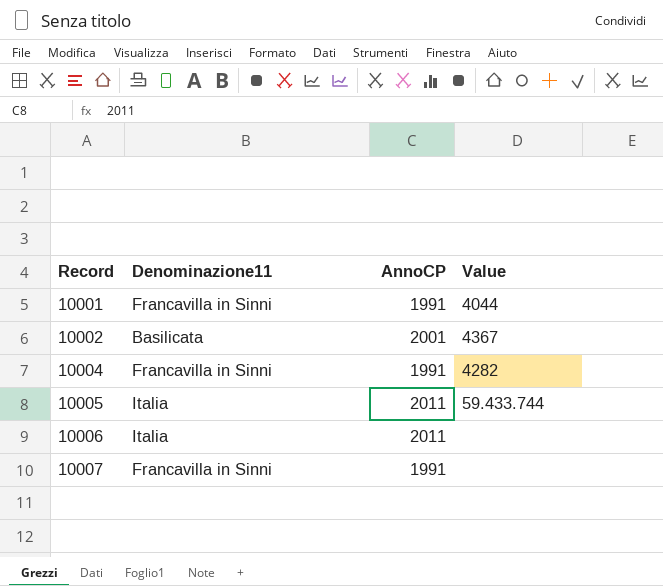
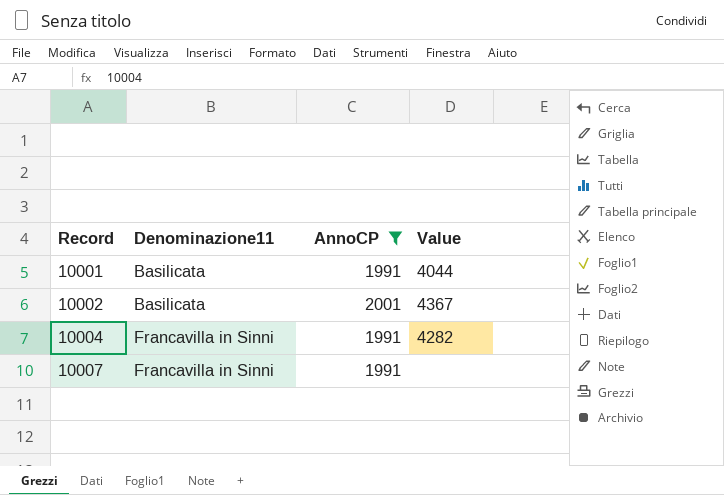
filter: none -> AnnoCP != 2011
10001 | Denominazione11: Francavilla in Sinni -> Basilicata

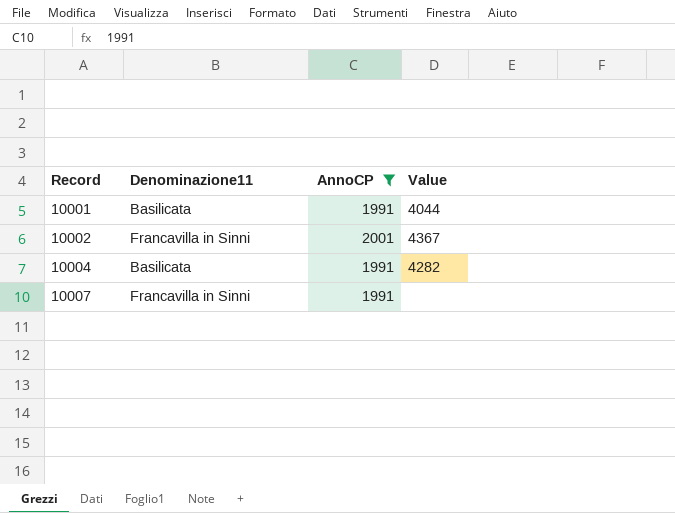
10002 | Denominazione11: Basilicata -> Francavilla in Sinni
10004 | Denominazione11: Francavilla in Sinni -> Basilicata

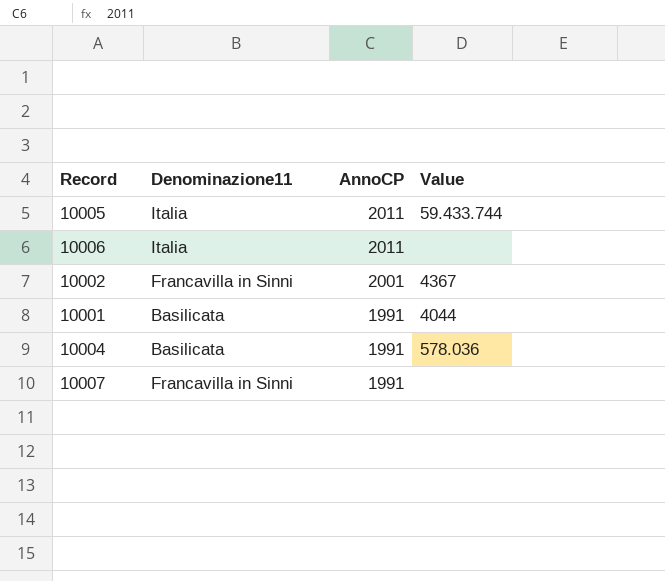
filter: AnnoCP != 2011 -> none
row order: Record ascending -> AnnoCP descending
10004 | Value: 4282 -> 578.036

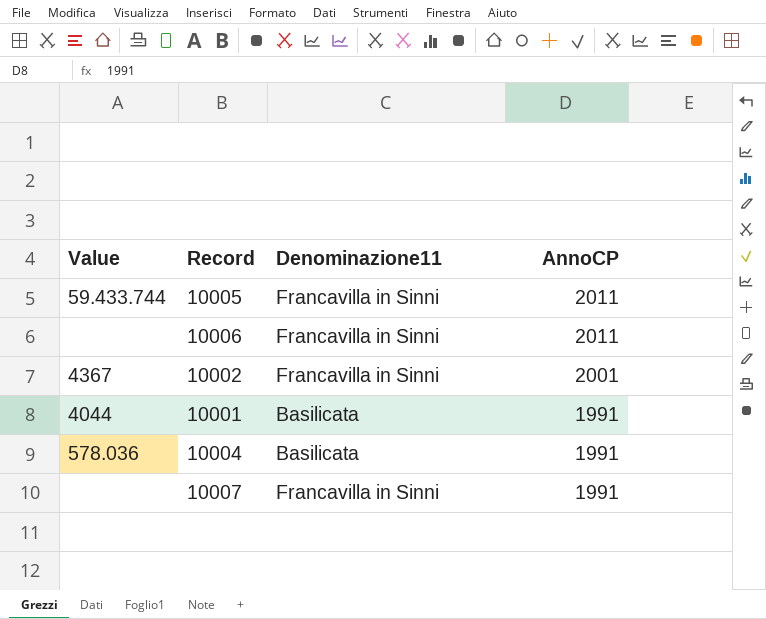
column Value | position: 4 -> 1
10005 | Denominazione11: Italia -> Francavilla in Sinni
10006 | Denominazione11: Italia -> Francavilla in Sinni

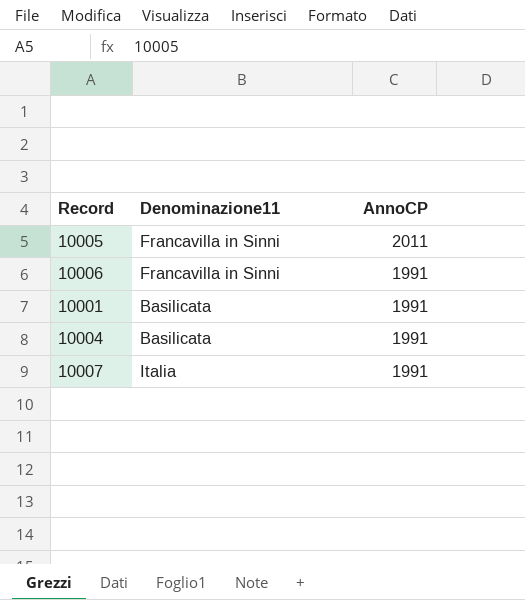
column Value | position: 1 -> none
row 10002: 4367 | Francavilla in Sinni | 2001 -> none
10006 | AnnoCP: 2011 -> 1991
10007 | Denominazione11: Francavilla in Sinni -> Italia

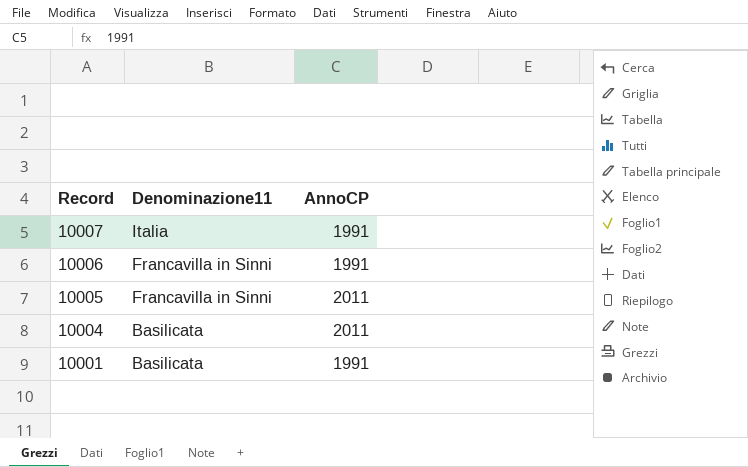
row order: AnnoCP descending -> Record descending
10004 | AnnoCP: 1991 -> 2011

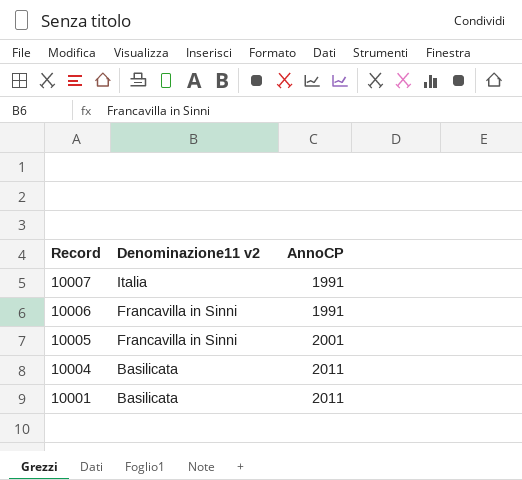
column name: Denominazione11 -> Denominazione11 v2
10005 | AnnoCP: 2011 -> 2001
10001 | AnnoCP: 1991 -> 2011

